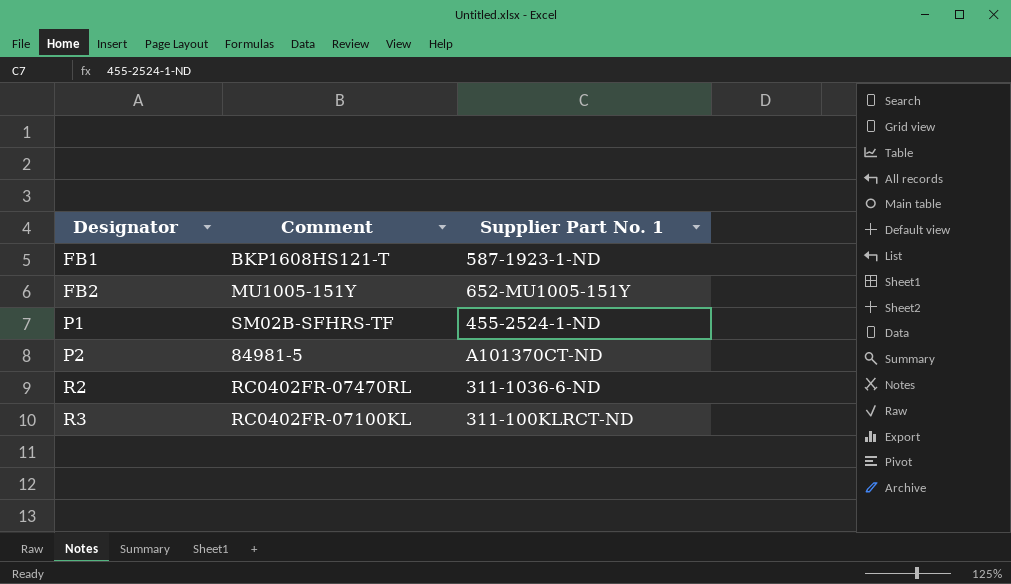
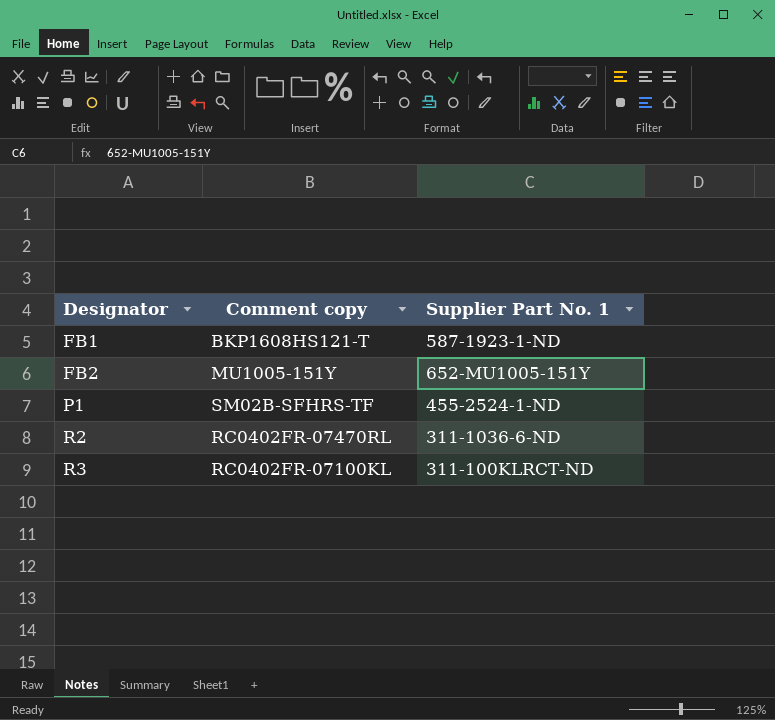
column name: Comment -> Comment copy
row P2: 84981-5 | A101370CT-ND -> none

